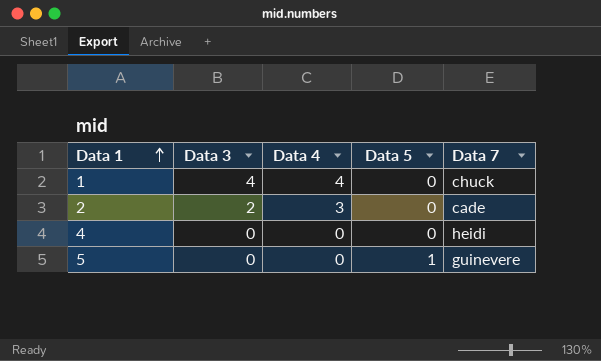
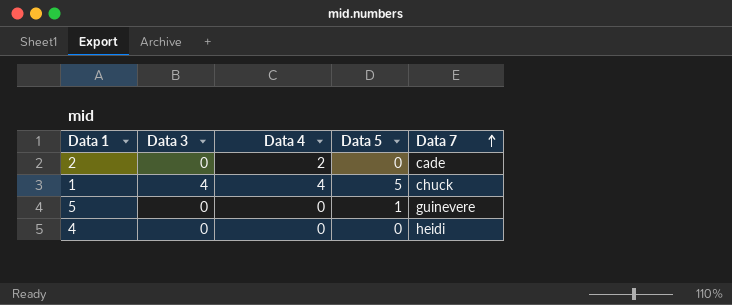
row order: Data 1 ascending -> Data 7 ascending
2 | Data 3: 2 -> 0
2 | Data 4: 3 -> 2
1 | Data 5: 0 -> 5

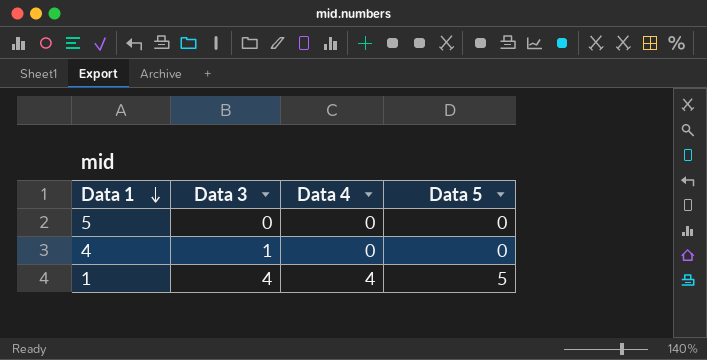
row order: Data 7 ascending -> Data 1 descending
column Data 7 | position: 5 -> none
row 2: 0 | 2 | 0 | cade -> none
5 | Data 5: 1 -> 0
4 | Data 3: 0 -> 1

